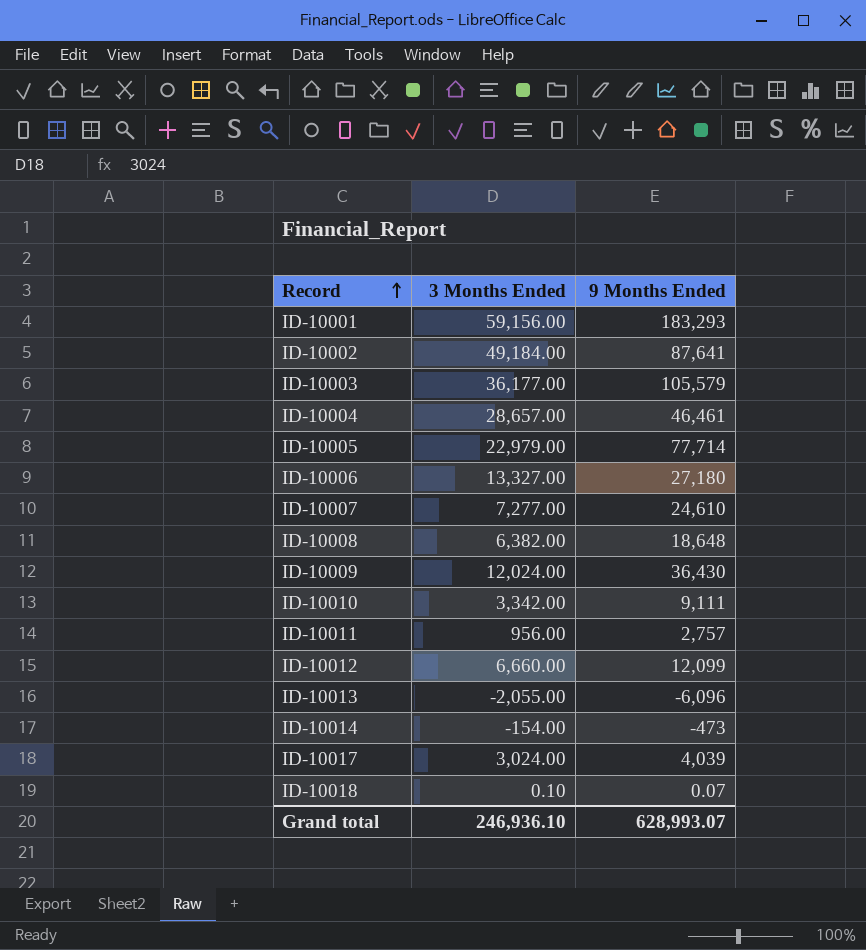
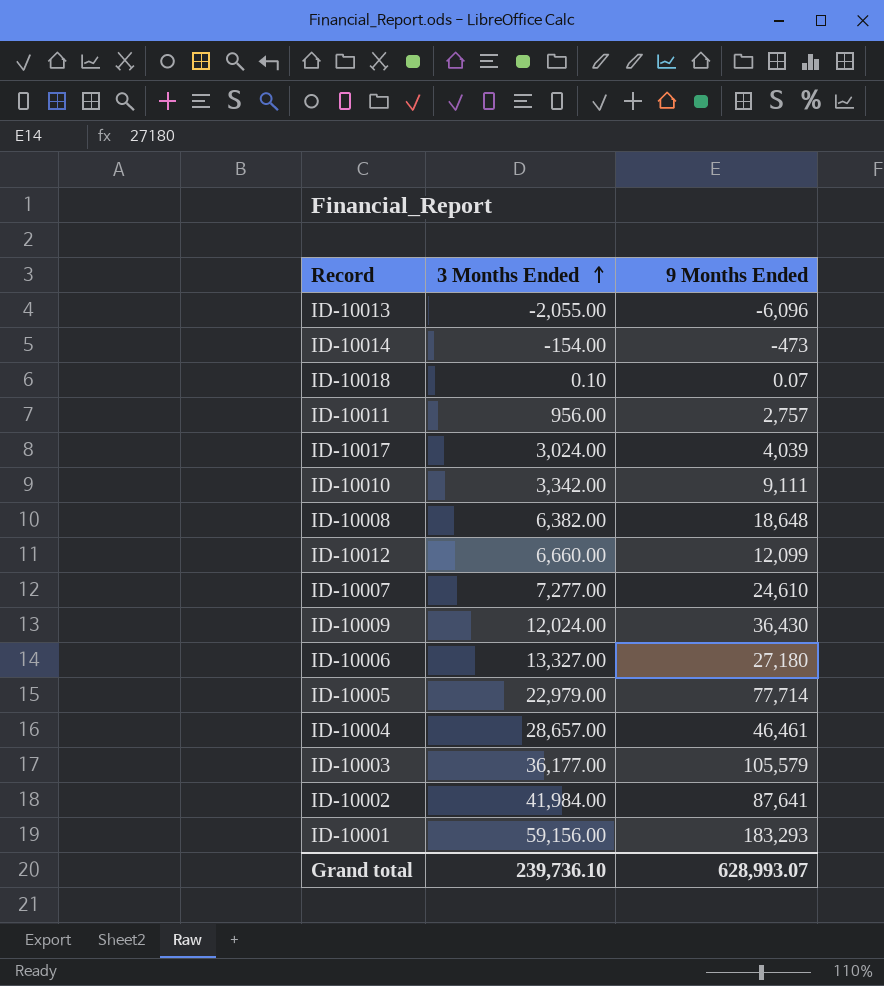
row order: Record ascending -> 3 Months Ended ascending
ID-10002 | 3 Months Ended: 49,184.00 -> 41,984.00
Grand total | 3 Months Ended: 246,936.10 -> 239,736.10

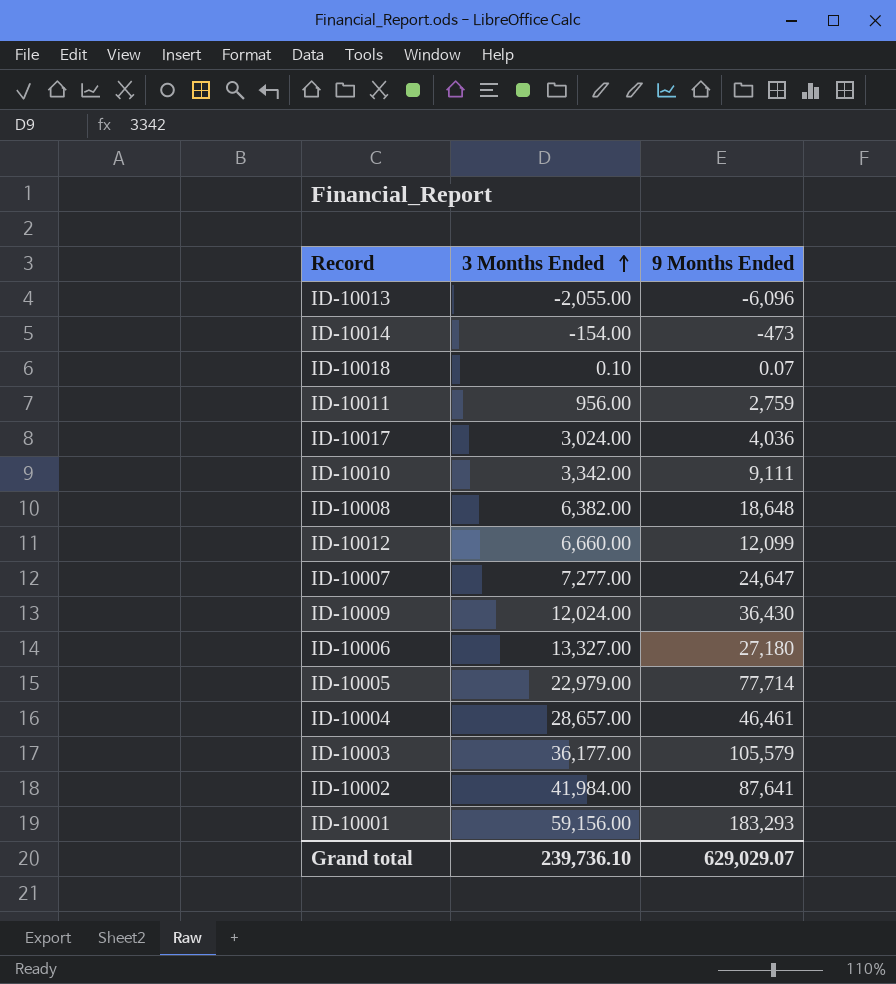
ID-10011 | 9 Months Ended: 2,757 -> 2,759
ID-10017 | 9 Months Ended: 4,039 -> 4,036
ID-10007 | 9 Months Ended: 24,610 -> 24,647
Grand total | 9 Months Ended: 628,993.07 -> 629,029.07

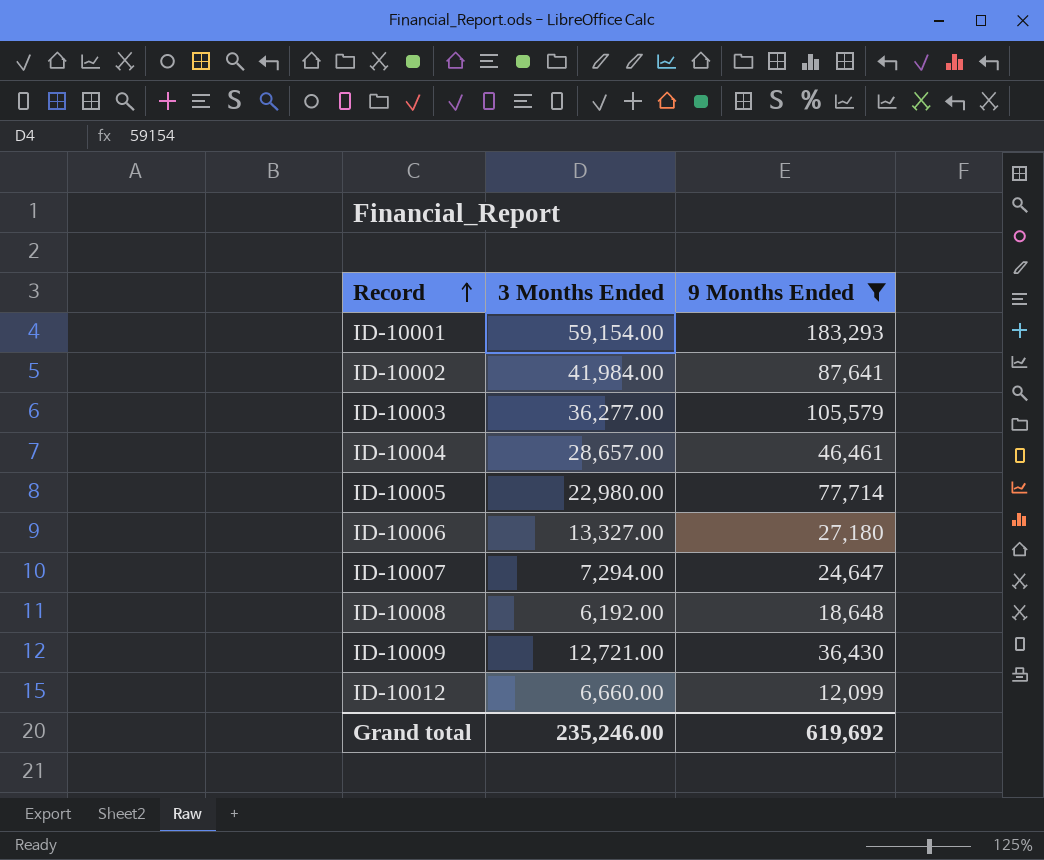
filter: none -> 9 Months Ended >= 12,099
row order: 3 Months Ended ascending -> Record ascending
ID-10001 | 3 Months Ended: 59,156.00 -> 59,154.00
ID-10003 | 3 Months Ended: 36,177.00 -> 36,277.00
ID-10005 | 3 Months Ended: 22,979.00 -> 22,980.00
ID-10007 | 3 Months Ended: 7,277.00 -> 7,294.00
ID-10008 | 3 Months Ended: 6,382.00 -> 6,192.00
ID-10009 | 3 Months Ended: 12,024.00 -> 12,721.00
Grand total | 3 Months Ended: 239,736.10 -> 235,246.00
Grand total | 9 Months Ended: 629,029.07 -> 619,692

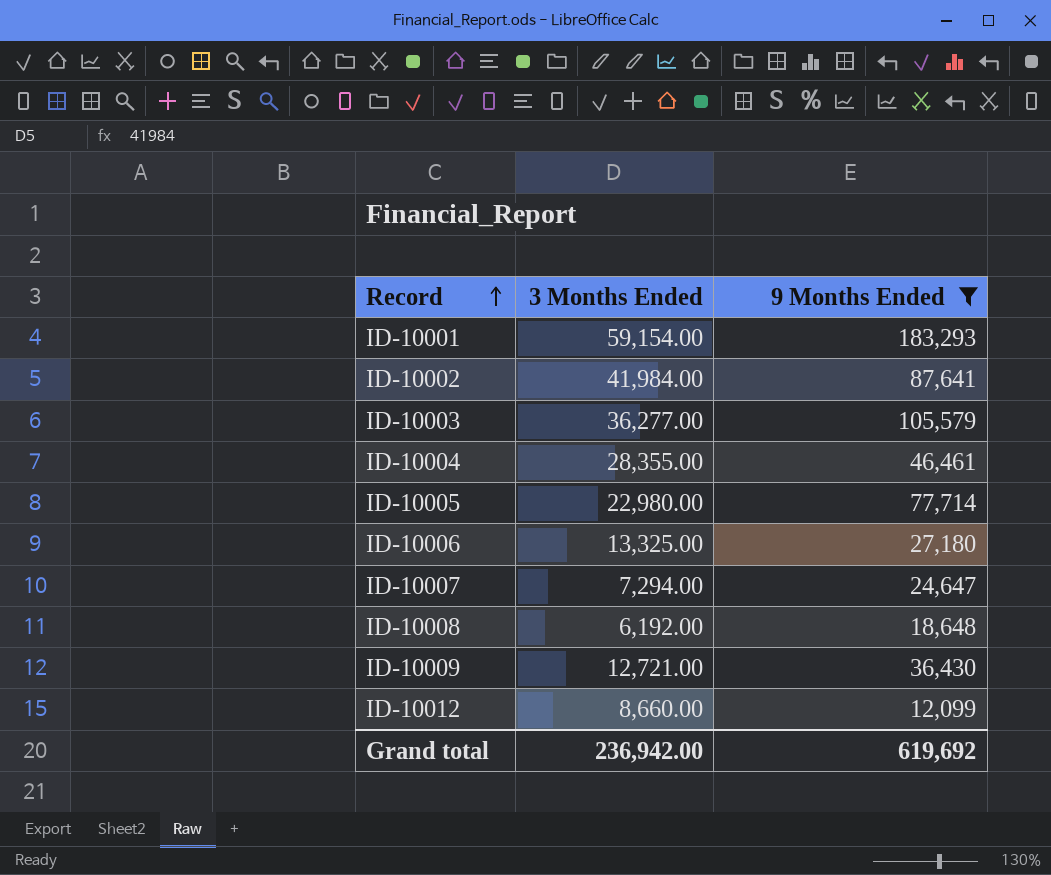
ID-10004 | 3 Months Ended: 28,657.00 -> 28,355.00
ID-10006 | 3 Months Ended: 13,327.00 -> 13,325.00
ID-10012 | 3 Months Ended: 6,660.00 -> 8,660.00
Grand total | 3 Months Ended: 235,246.00 -> 236,942.00

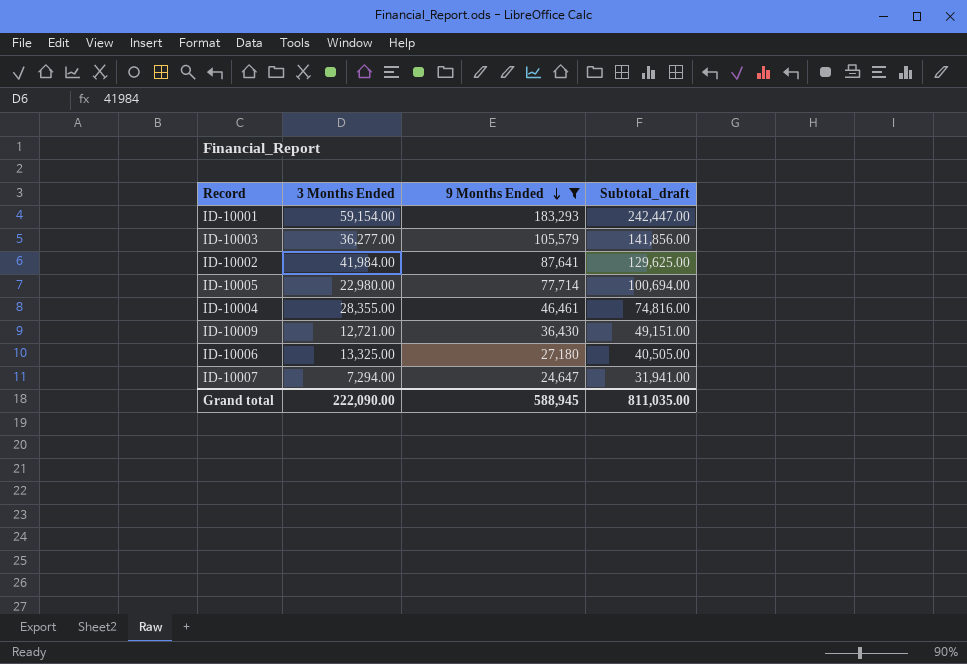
row order: Record ascending -> 9 Months Ended descending
column Subtotal_draft | formula: none -> [3 Months Ended] + [9 Months Ended]
row ID-10008: 6,192.00 | 18,648 -> none
row ID-10012: 8,660.00 | 12,099 -> none
Grand total | 3 Months Ended: 236,942.00 -> 222,090.00
Grand total | 9 Months Ended: 619,692 -> 588,945

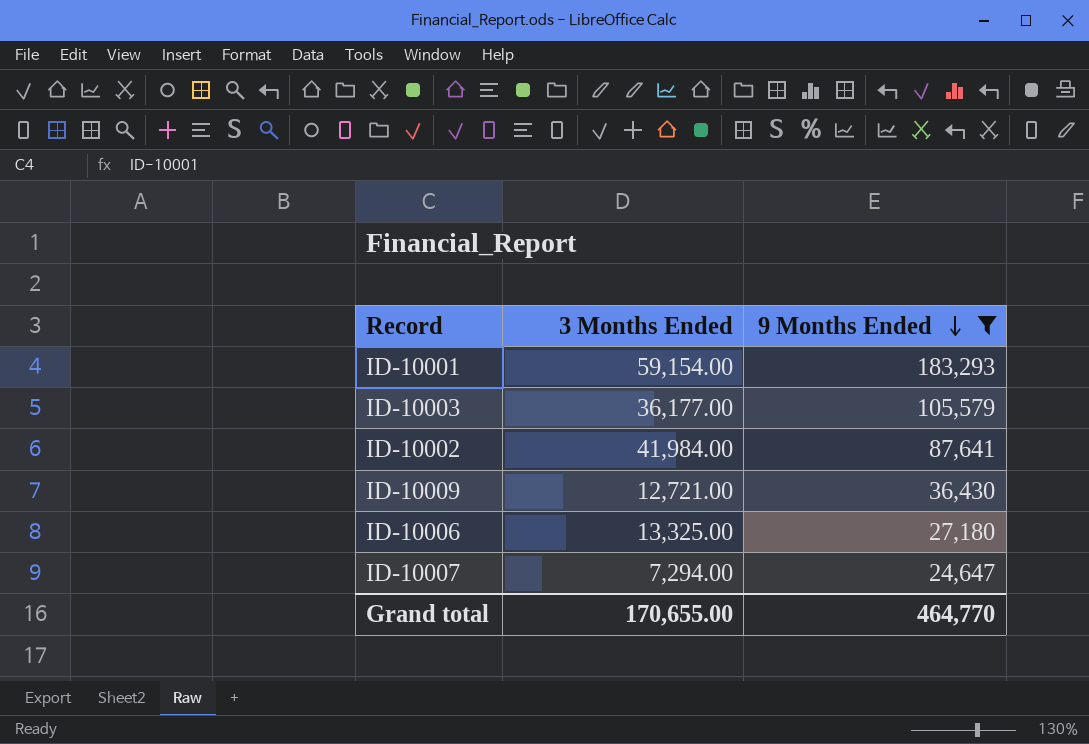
column Subtotal_draft | formula: [3 Months Ended] + [9 Months Ended] -> none
row ID-10005: 22,980.00 | 77,714 | 100,694.00 -> none
row ID-10004: 28,355.00 | 46,461 | 74,816.00 -> none
ID-10003 | 3 Months Ended: 36,277.00 -> 36,177.00
Grand total | 3 Months Ended: 222,090.00 -> 170,655.00
Grand total | 9 Months Ended: 588,945 -> 464,770

